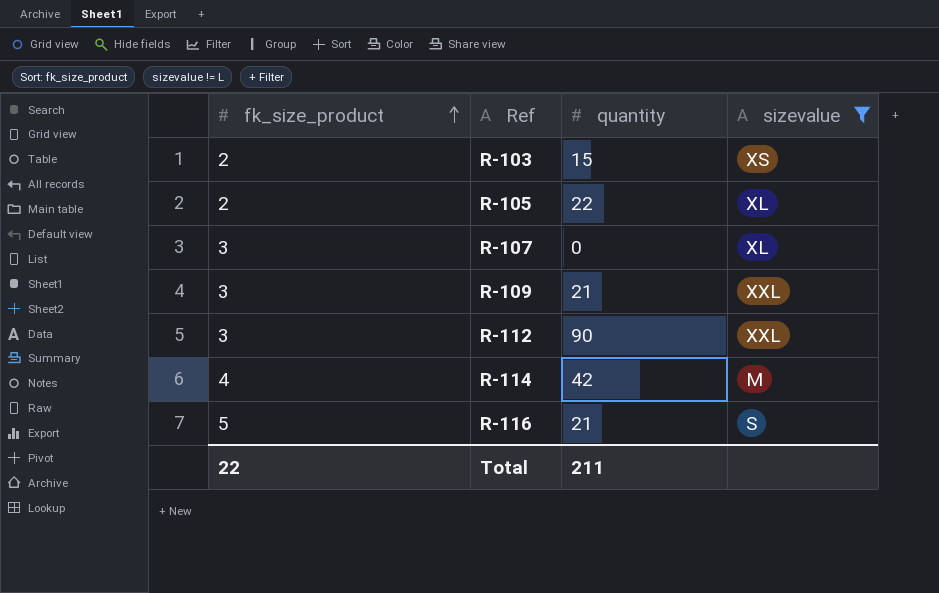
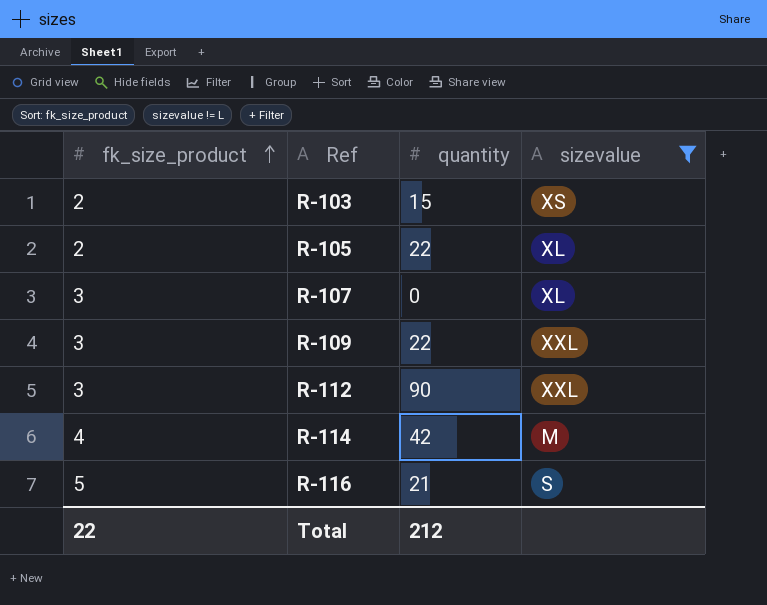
R-109 | quantity: 21 -> 22
Total | quantity: 211 -> 212

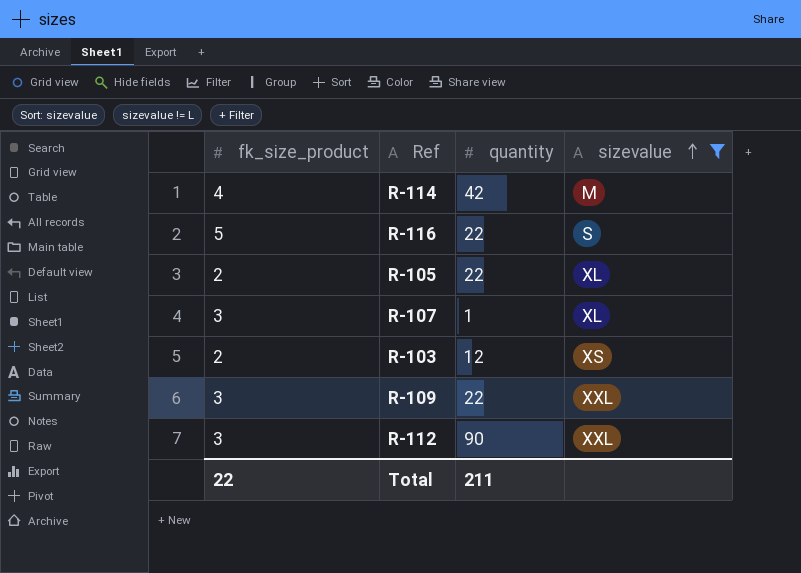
row order: fk_size_product ascending -> sizevalue ascending
R-116 | quantity: 21 -> 22
R-107 | quantity: 0 -> 1
R-103 | quantity: 15 -> 12
Total | quantity: 212 -> 211

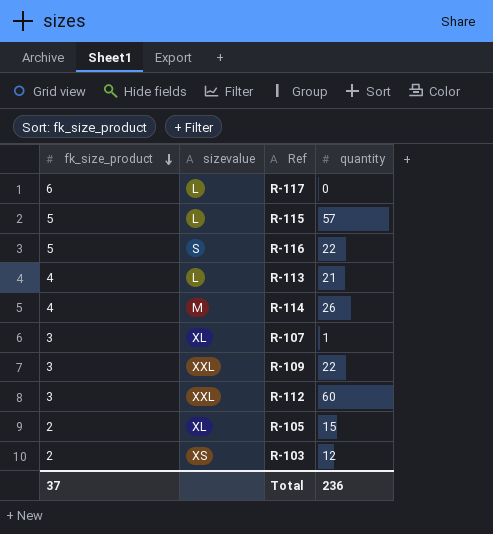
filter: sizevalue != L -> none
row order: sizevalue ascending -> fk_size_product descending
column sizevalue | position: 4 -> 2
R-114 | quantity: 42 -> 26
R-112 | quantity: 90 -> 60
R-105 | quantity: 22 -> 15
Total | fk_size_product: 22 -> 37
Total | quantity: 211 -> 236

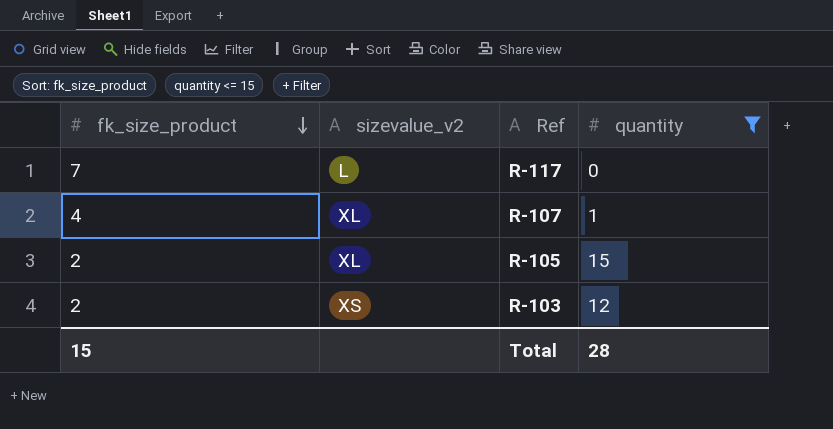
filter: none -> quantity <= 15
column name: sizevalue -> sizevalue_v2
R-117 | fk_size_product: 6 -> 7
R-107 | fk_size_product: 3 -> 4
Total | fk_size_product: 37 -> 15
Total | quantity: 236 -> 28

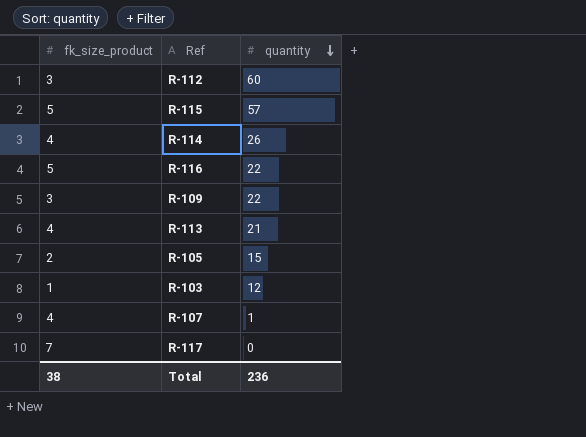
filter: quantity <= 15 -> none
row order: fk_size_product descending -> quantity descending
column sizevalue_v2 | position: 2 -> none
R-103 | fk_size_product: 2 -> 1
Total | fk_size_product: 15 -> 38
Total | quantity: 28 -> 236

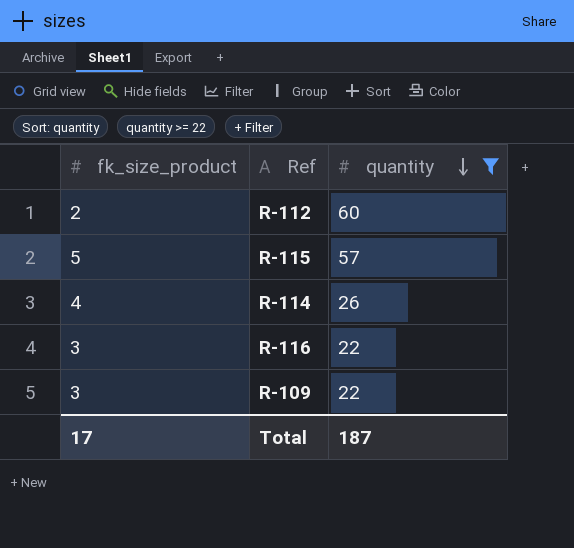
filter: none -> quantity >= 22
R-112 | fk_size_product: 3 -> 2
R-116 | fk_size_product: 5 -> 3
Total | fk_size_product: 38 -> 17
Total | quantity: 236 -> 187

